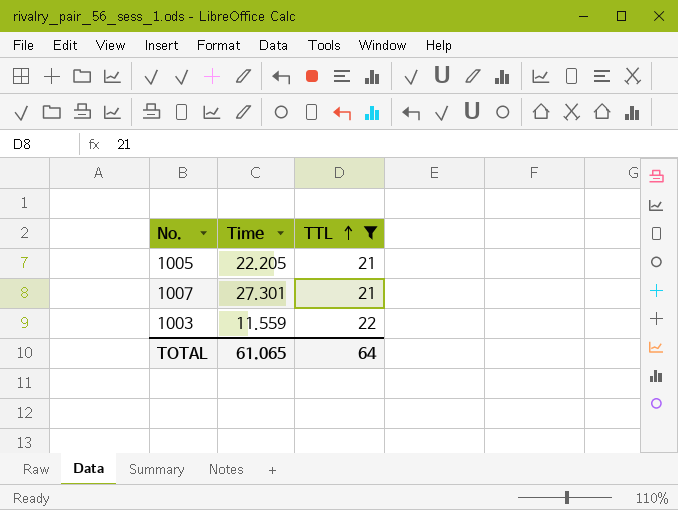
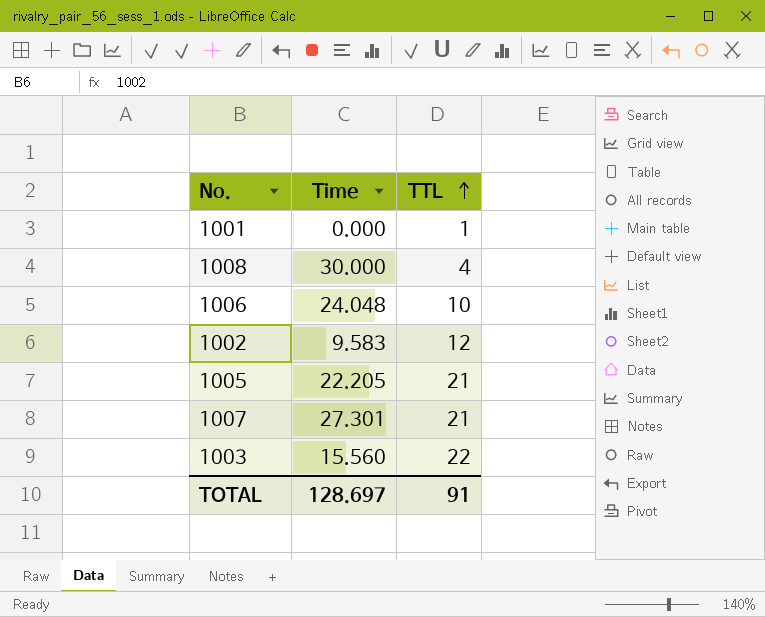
filter: TTL >= 21 -> none
1003 | Time: 11.559 -> 15.560
TOTAL | Time: 61.065 -> 128.697
TOTAL | TTL: 64 -> 91

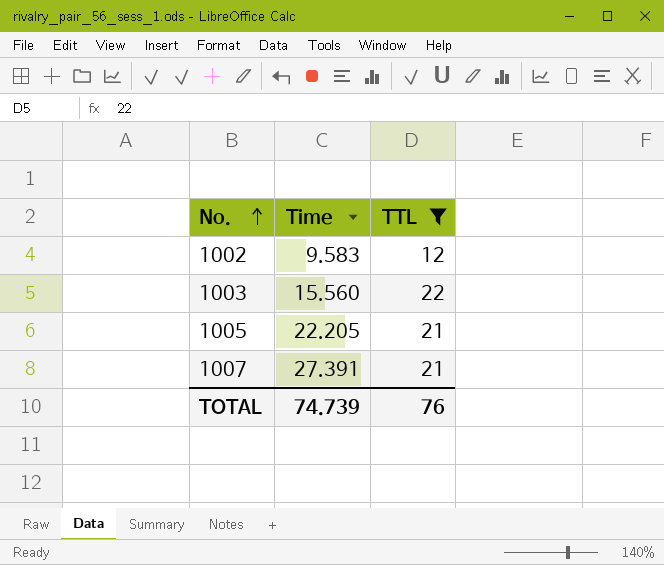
filter: none -> TTL >= 12
row order: TTL ascending -> No. ascending
1007 | Time: 27.301 -> 27.391
TOTAL | Time: 128.697 -> 74.739
TOTAL | TTL: 91 -> 76

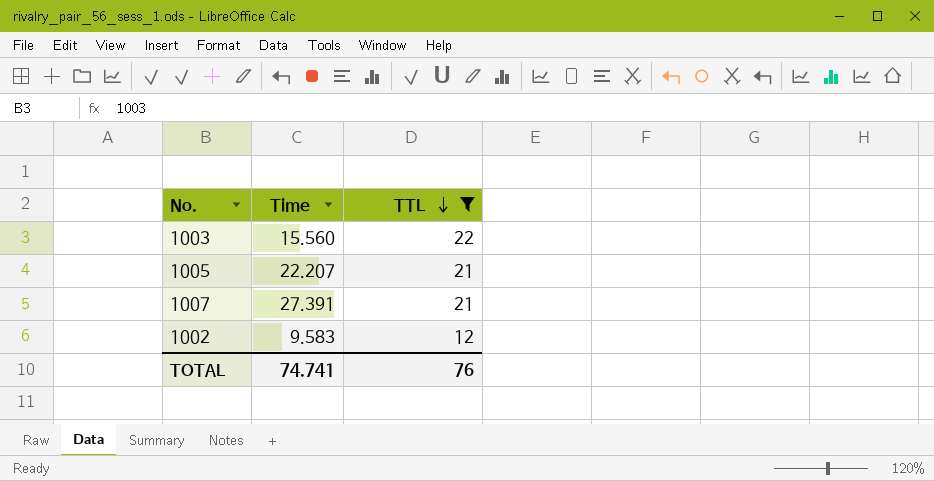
row order: No. ascending -> TTL descending
1005 | Time: 22.205 -> 22.207
TOTAL | Time: 74.739 -> 74.741

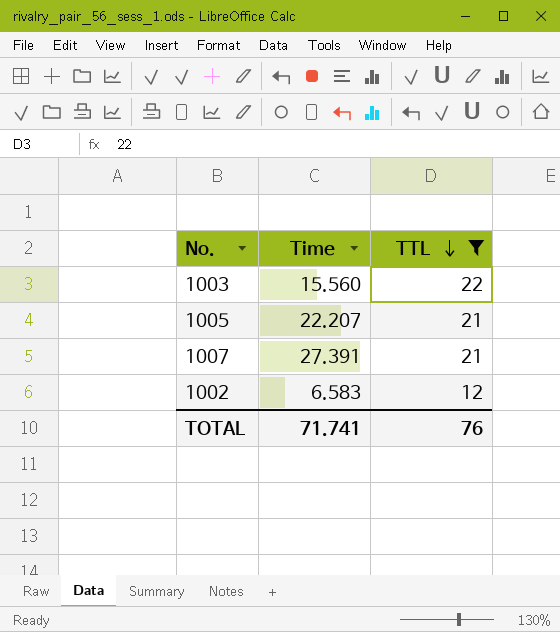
1002 | Time: 9.583 -> 6.583
TOTAL | Time: 74.741 -> 71.741

